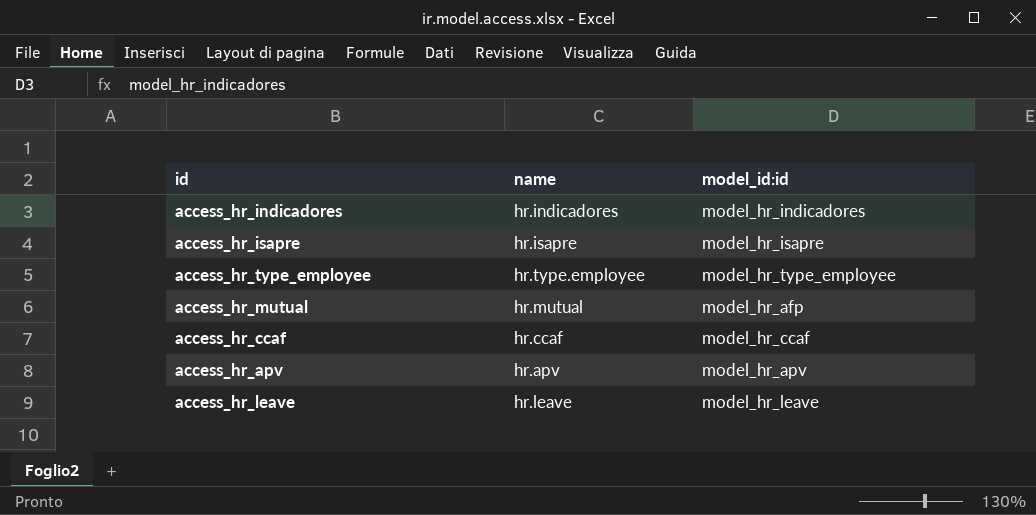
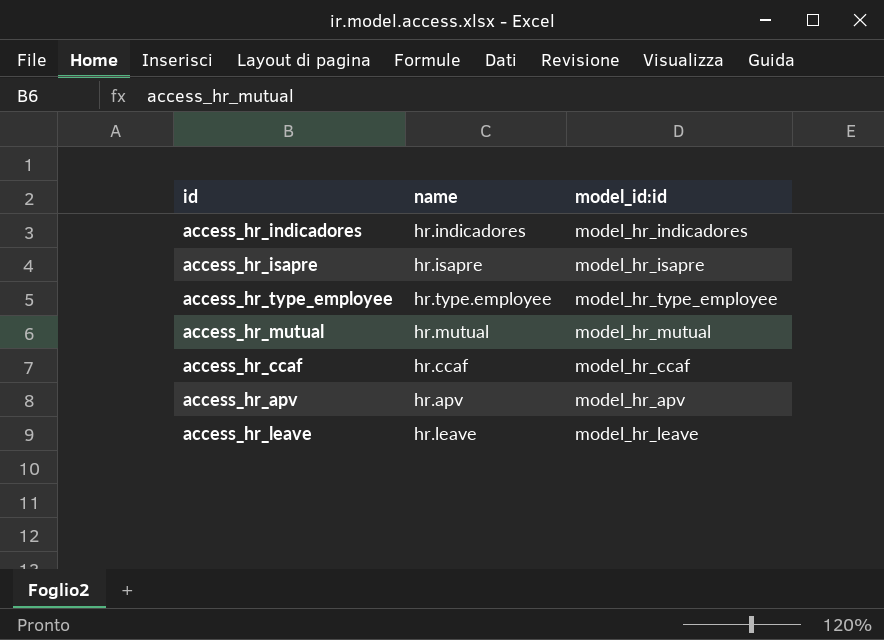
access_hr_mutual | model_id:id: model_hr_afp -> model_hr_mutual

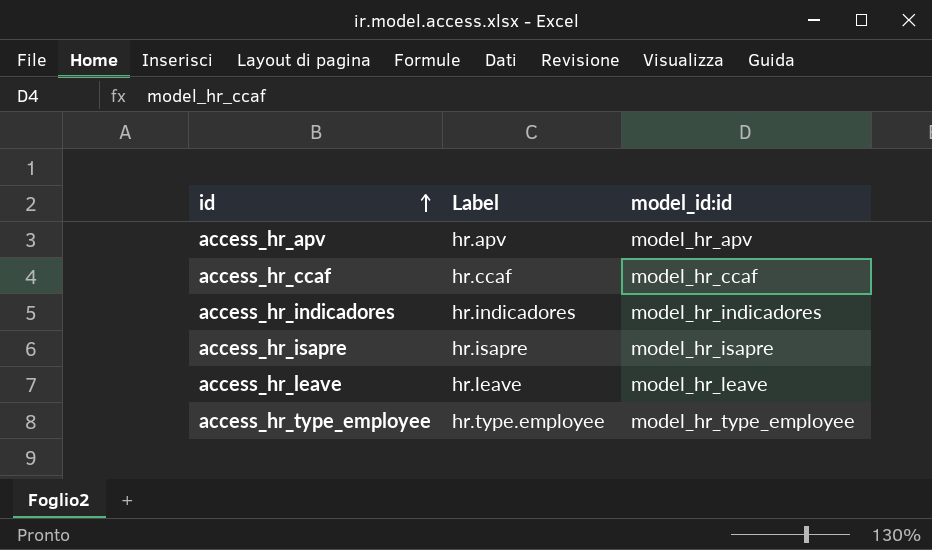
row order: none -> id ascending
column name: name -> Label
row access_hr_mutual: hr.mutual | model_hr_mutual -> none

